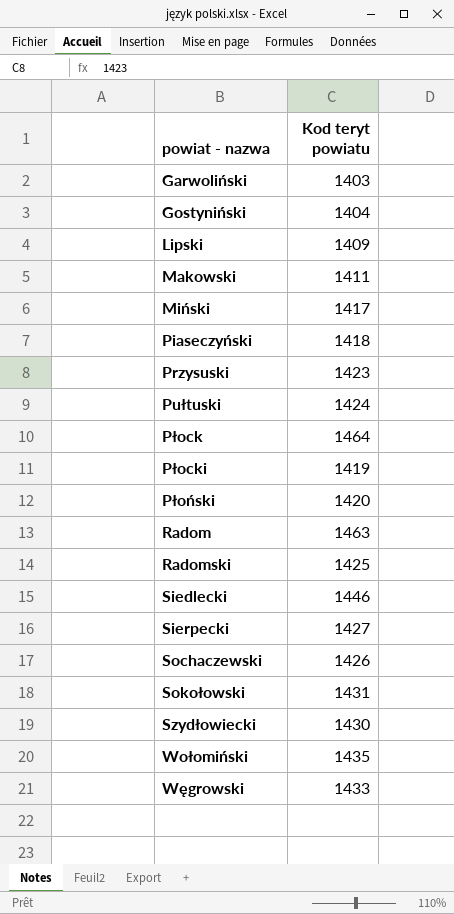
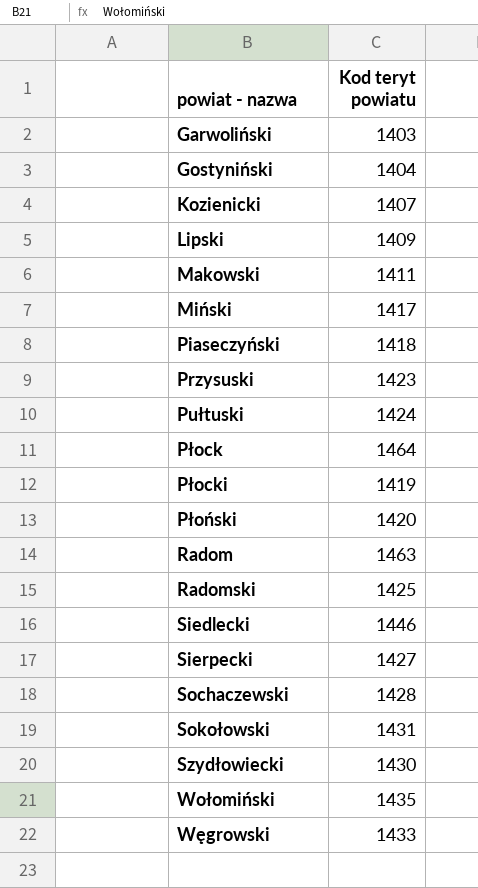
row Kozienicki: none -> 1407
Sochaczewski | Kod teryt powiatu: 1426 -> 1428

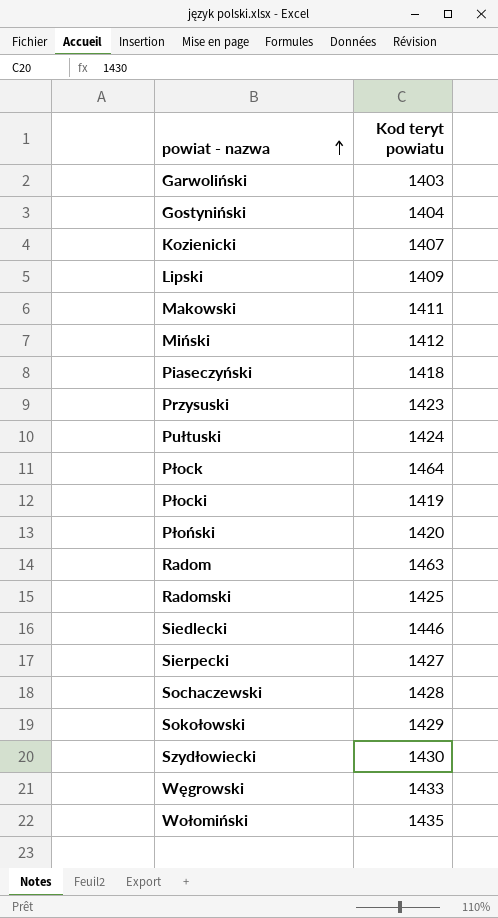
row order: none -> powiat - nazwa ascending
Miński | Kod teryt powiatu: 1417 -> 1412
Sokołowski | Kod teryt powiatu: 1431 -> 1429

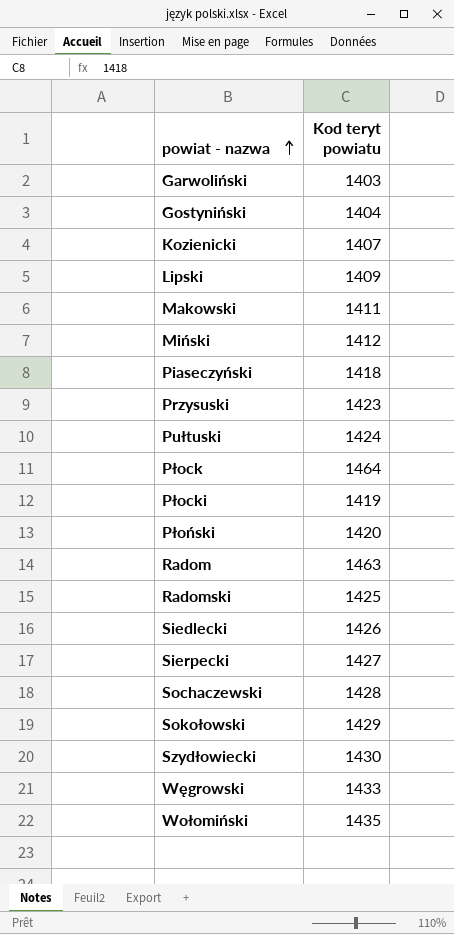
Siedlecki | Kod teryt powiatu: 1446 -> 1426

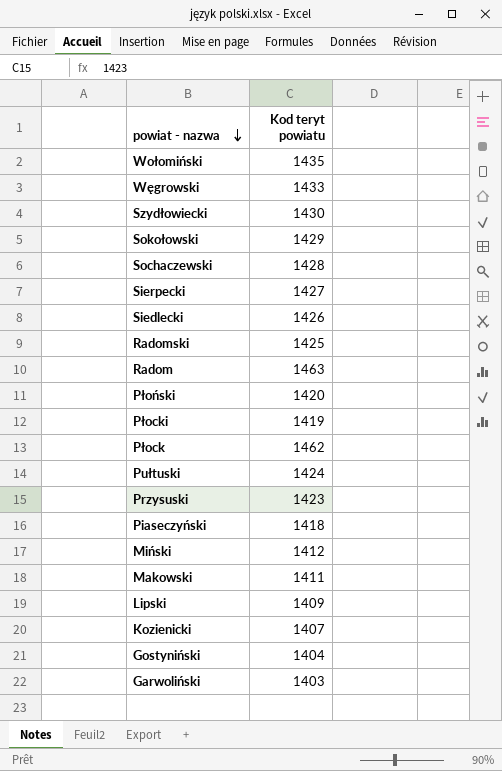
row order: powiat - nazwa ascending -> powiat - nazwa descending
Płock | Kod teryt powiatu: 1464 -> 1462

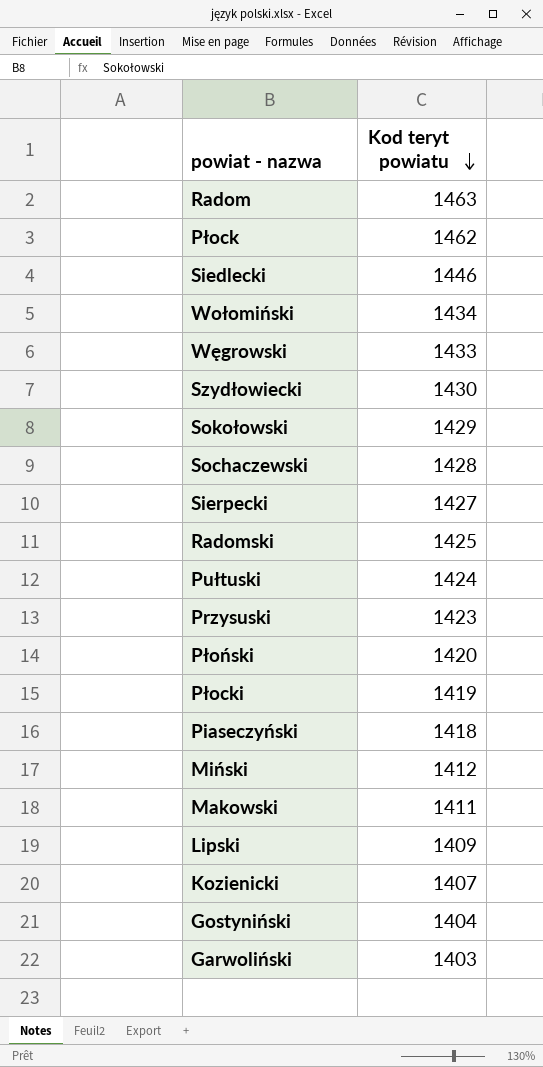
row order: powiat - nazwa descending -> Kod teryt powiatu descending
Siedlecki | Kod teryt powiatu: 1426 -> 1446
Wołomiński | Kod teryt powiatu: 1435 -> 1434

